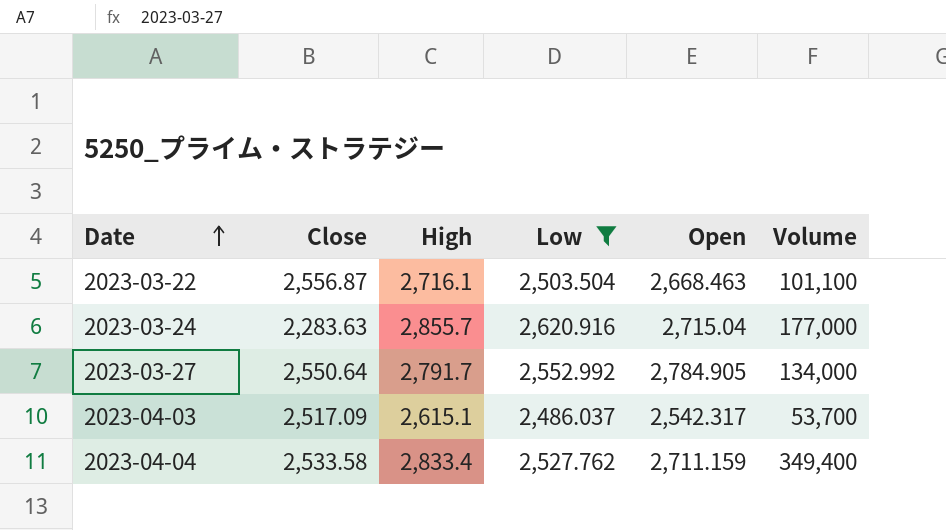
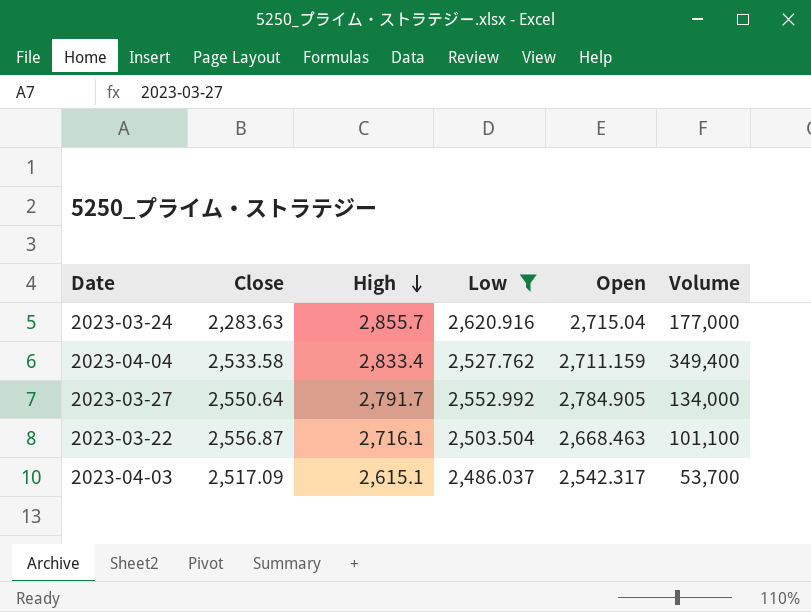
row order: Date ascending -> High descending

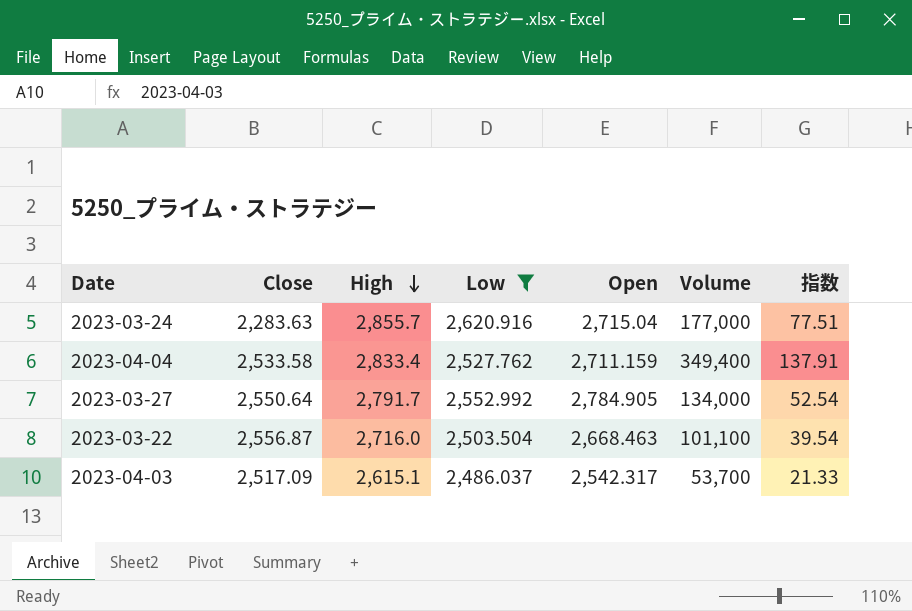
column 指数 | formula: none -> [Volume] / [Close]
2023-03-22 | High: 2,716.1 -> 2,716.0

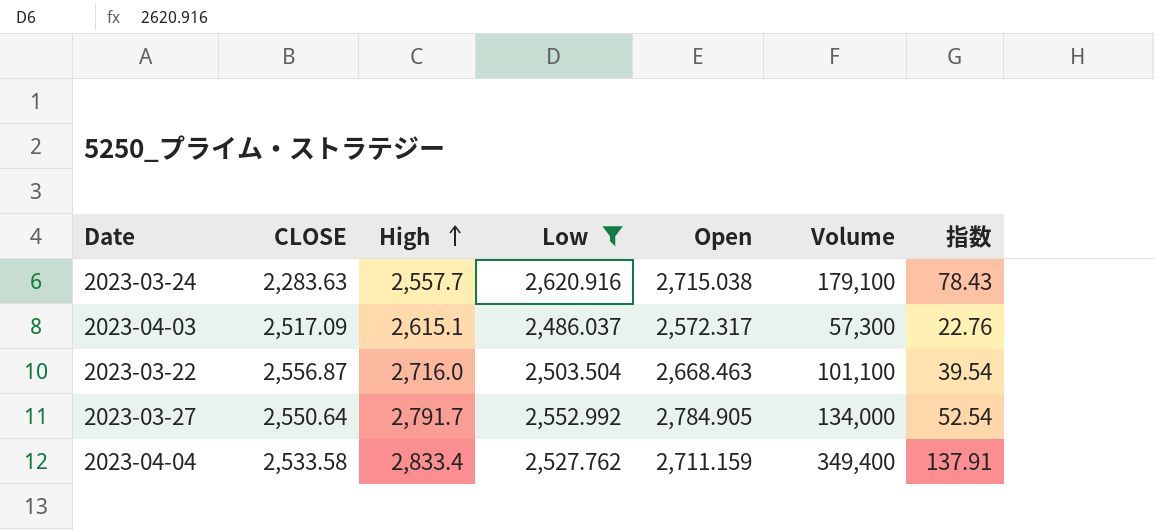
row order: High descending -> High ascending
column name: Close -> CLOSE
2023-03-24 | High: 2,855.7 -> 2,557.7
2023-03-24 | Open: 2,715.04 -> 2,715.038
2023-03-24 | Volume: 177,000 -> 179,100
2023-03-24 | 指数: 77.51 -> 78.43
2023-04-03 | Open: 2,542.317 -> 2,572.317
2023-04-03 | Volume: 53,700 -> 57,300
2023-04-03 | 指数: 21.33 -> 22.76

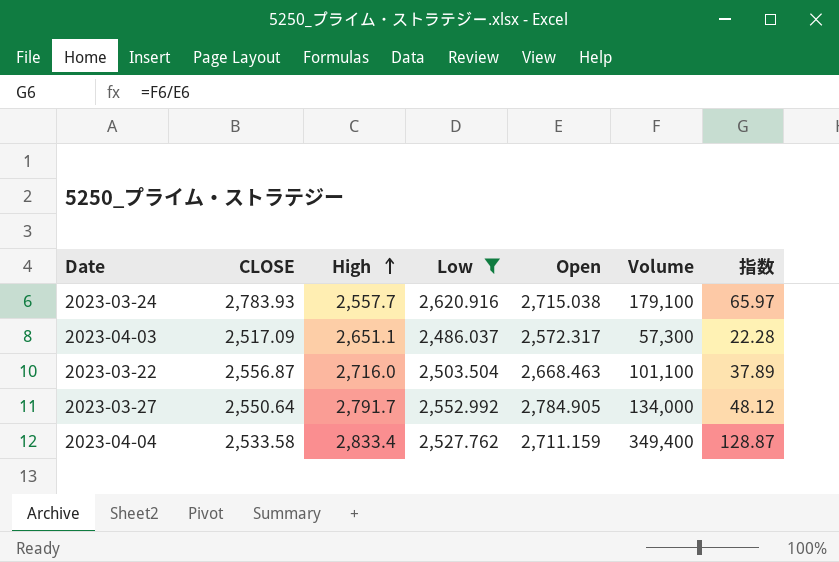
column 指数 | formula: [Volume] / [CLOSE] -> [Volume] / [Open]
2023-03-24 | CLOSE: 2,283.63 -> 2,783.93
2023-04-03 | High: 2,615.1 -> 2,651.1

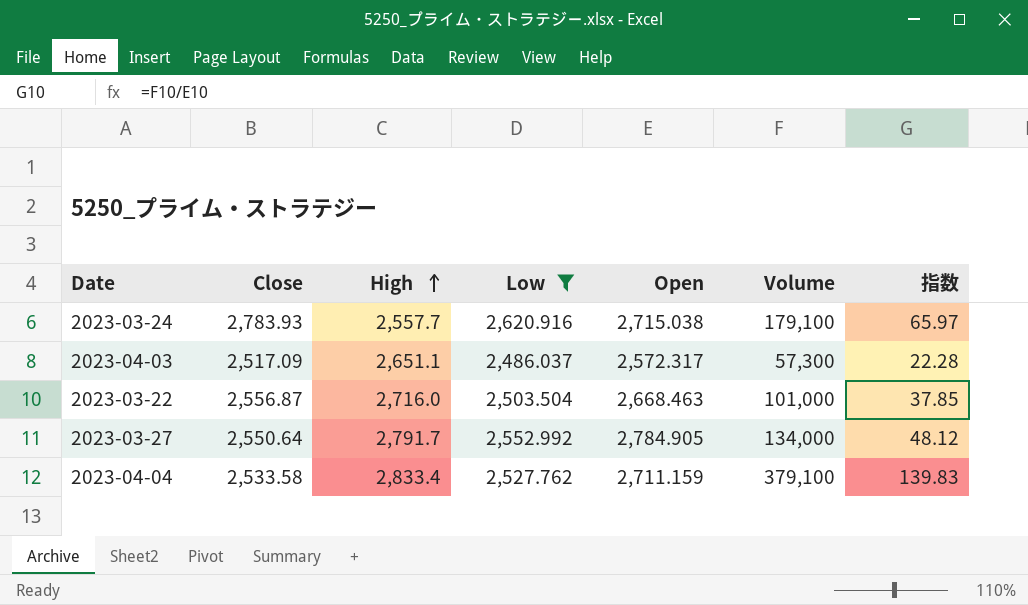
column name: CLOSE -> Close
2023-03-22 | Volume: 101,100 -> 101,000
2023-03-22 | 指数: 37.89 -> 37.85
2023-04-04 | Volume: 349,400 -> 379,100
2023-04-04 | 指数: 128.87 -> 139.83

